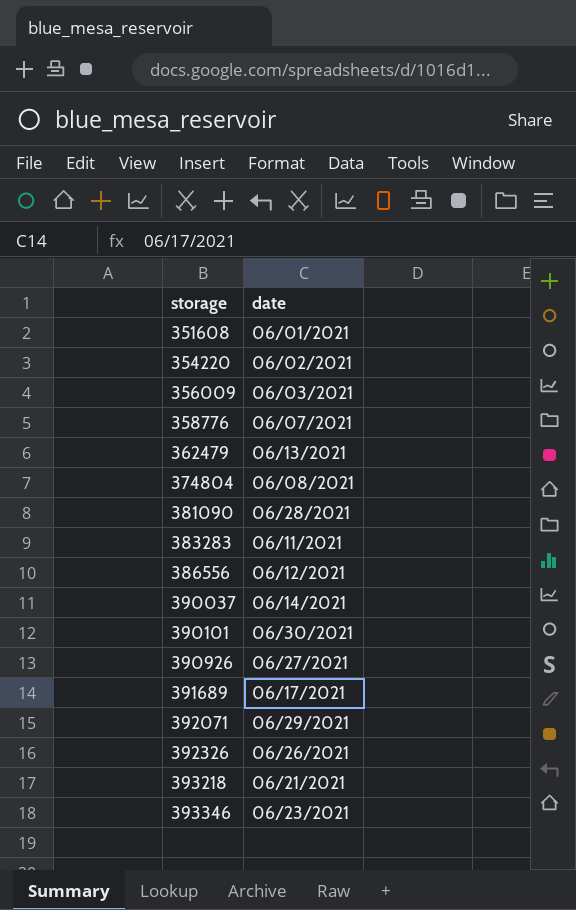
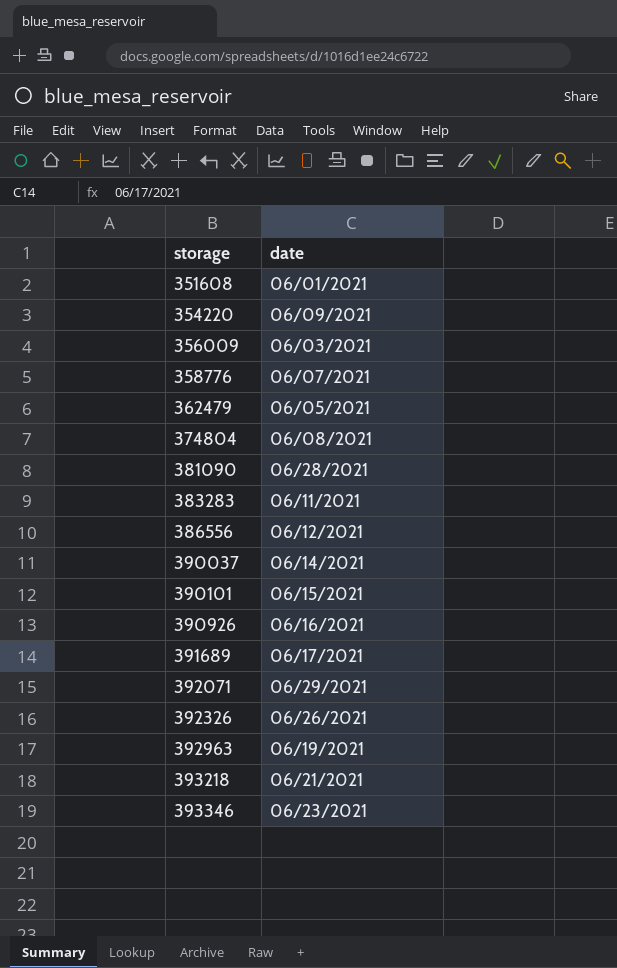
354220 | date: 06/02/2021 -> 06/09/2021
362479 | date: 06/13/2021 -> 06/05/2021
390101 | date: 06/30/2021 -> 06/15/2021
390926 | date: 06/27/2021 -> 06/16/2021
row 392963: none -> 06/19/2021

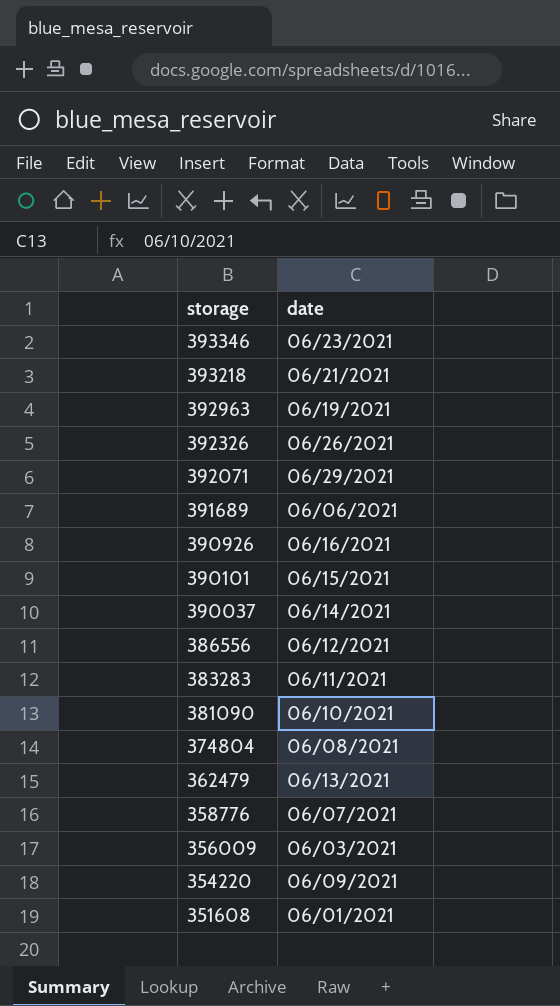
row order: storage ascending -> storage descending
391689 | date: 06/17/2021 -> 06/06/2021
381090 | date: 06/28/2021 -> 06/10/2021
362479 | date: 06/05/2021 -> 06/13/2021

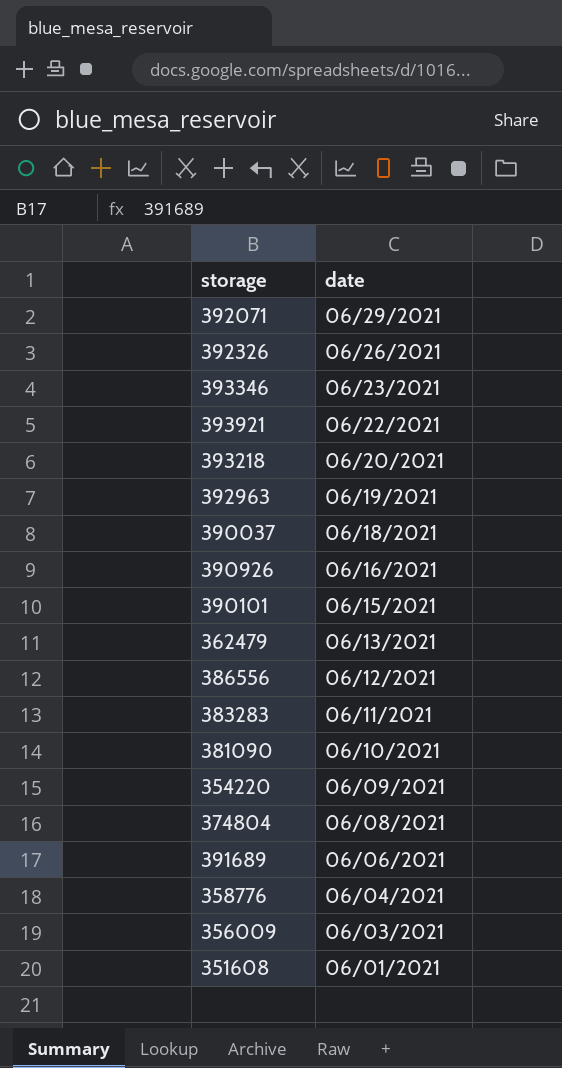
row order: storage descending -> date descending
row 393921: none -> 06/22/2021
393218 | date: 06/21/2021 -> 06/20/2021
390037 | date: 06/14/2021 -> 06/18/2021
358776 | date: 06/07/2021 -> 06/04/2021

